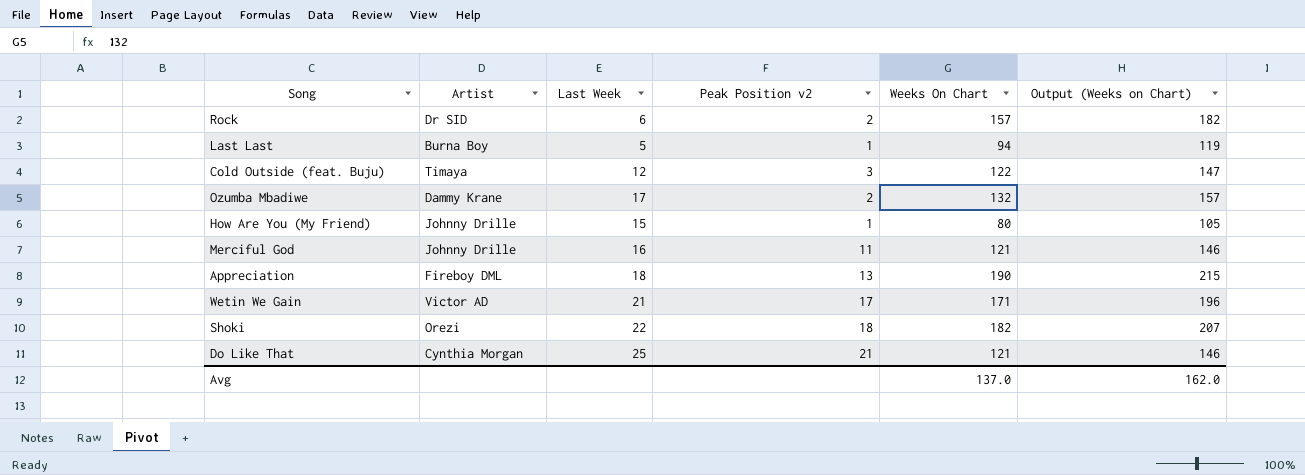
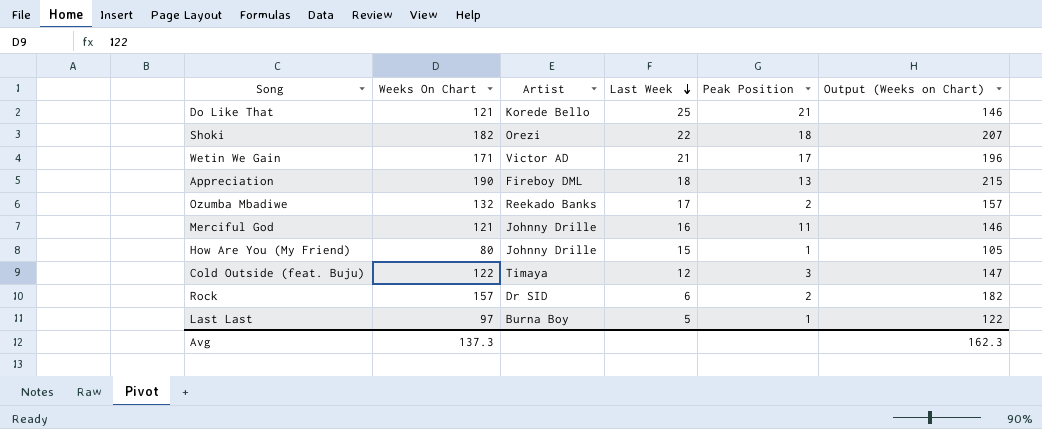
row order: none -> Last Week descending
column Weeks On Chart | position: 5 -> 2
column name: Peak Position v2 -> Peak Position
Do Like That | Artist: Cynthia Morgan -> Korede Bello
Ozumba Mbadiwe | Artist: Dammy Krane -> Reekado Banks
Last Last | Weeks On Chart: 94 -> 97
Last Last | Output (Weeks on Chart): 119 -> 122
Avg | Weeks On Chart: 137.0 -> 137.3
Avg | Output (Weeks on Chart): 162.0 -> 162.3

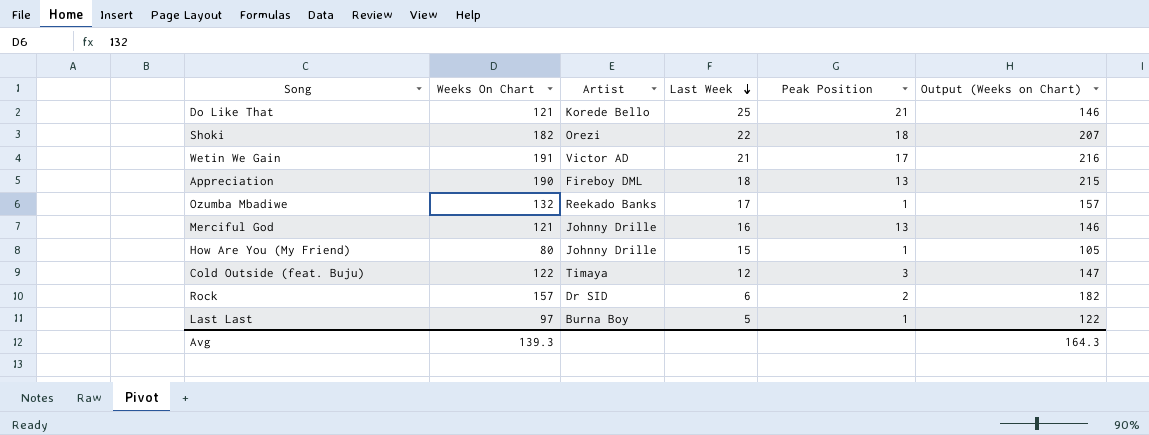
Wetin We Gain | Weeks On Chart: 171 -> 191
Wetin We Gain | Output (Weeks on Chart): 196 -> 216
Ozumba Mbadiwe | Peak Position: 2 -> 1
Merciful God | Peak Position: 11 -> 13
Avg | Weeks On Chart: 137.3 -> 139.3
Avg | Output (Weeks on Chart): 162.3 -> 164.3

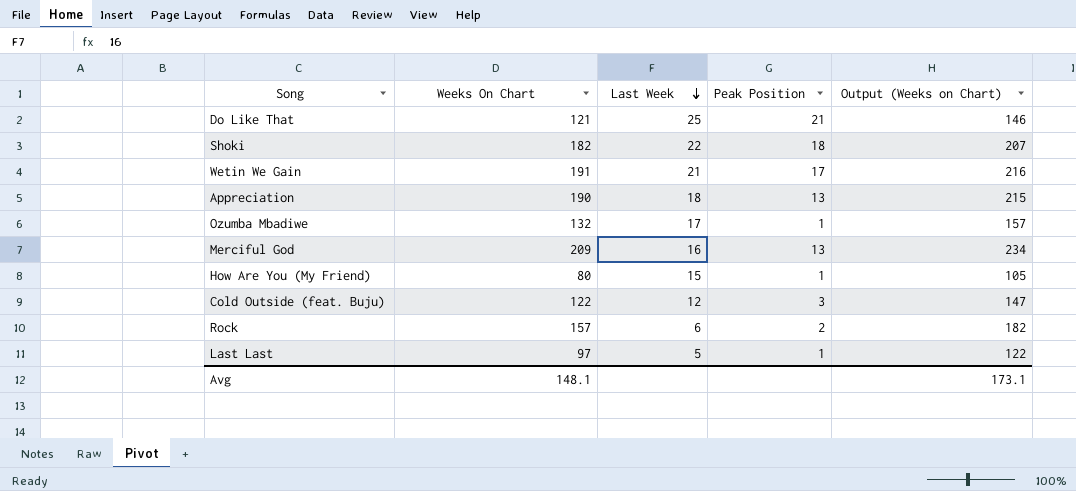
column Artist | position: 3 -> none
Merciful God | Weeks On Chart: 121 -> 209
Merciful God | Output (Weeks on Chart): 146 -> 234
Avg | Weeks On Chart: 139.3 -> 148.1
Avg | Output (Weeks on Chart): 164.3 -> 173.1

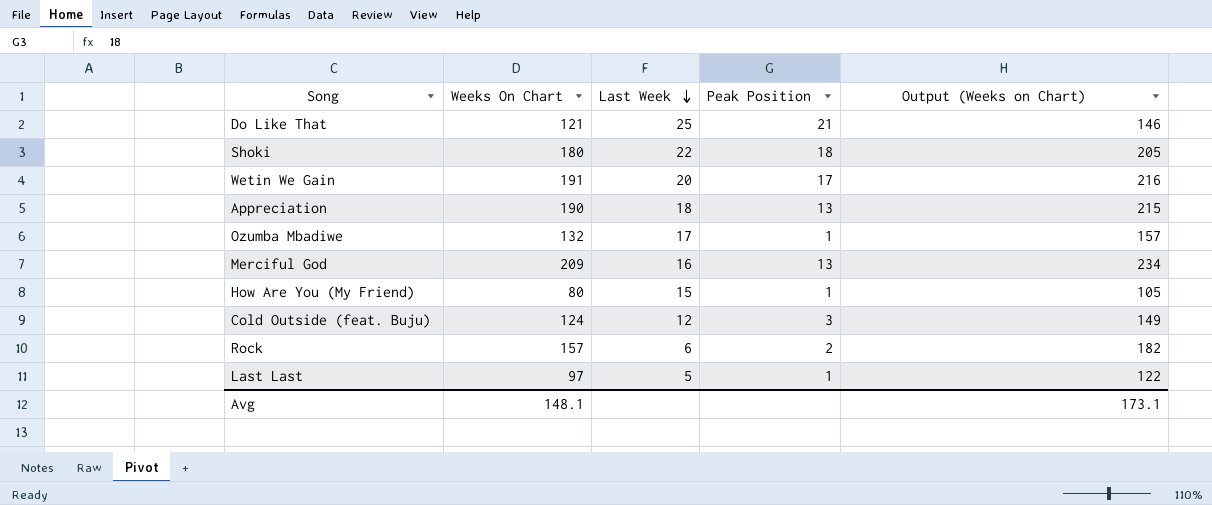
Shoki | Weeks On Chart: 182 -> 180
Shoki | Output (Weeks on Chart): 207 -> 205
Wetin We Gain | Last Week: 21 -> 20
Cold Outside (feat. Buju) | Weeks On Chart: 122 -> 124
Cold Outside (feat. Buju) | Output (Weeks on Chart): 147 -> 149

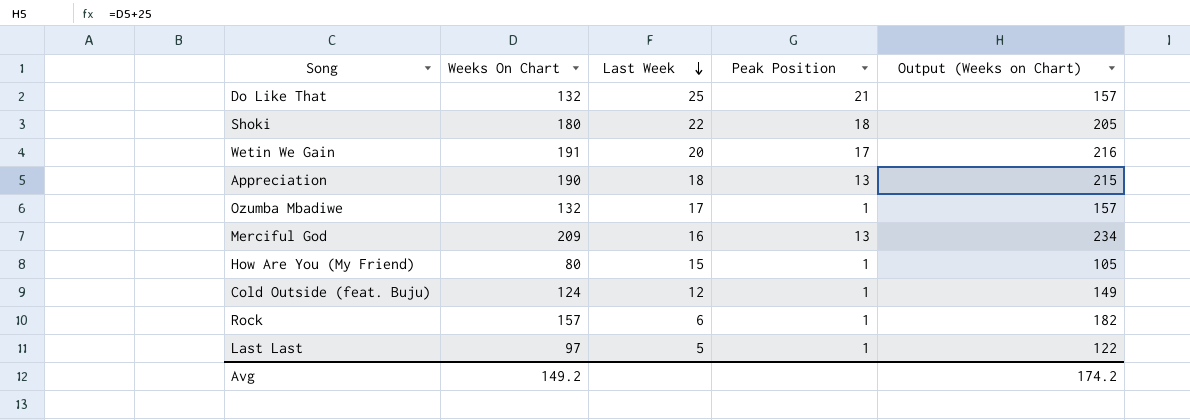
Do Like That | Weeks On Chart: 121 -> 132
Do Like That | Output (Weeks on Chart): 146 -> 157
Cold Outside (feat. Buju) | Peak Position: 3 -> 1
Rock | Peak Position: 2 -> 1
Avg | Weeks On Chart: 148.1 -> 149.2
Avg | Output (Weeks on Chart): 173.1 -> 174.2

